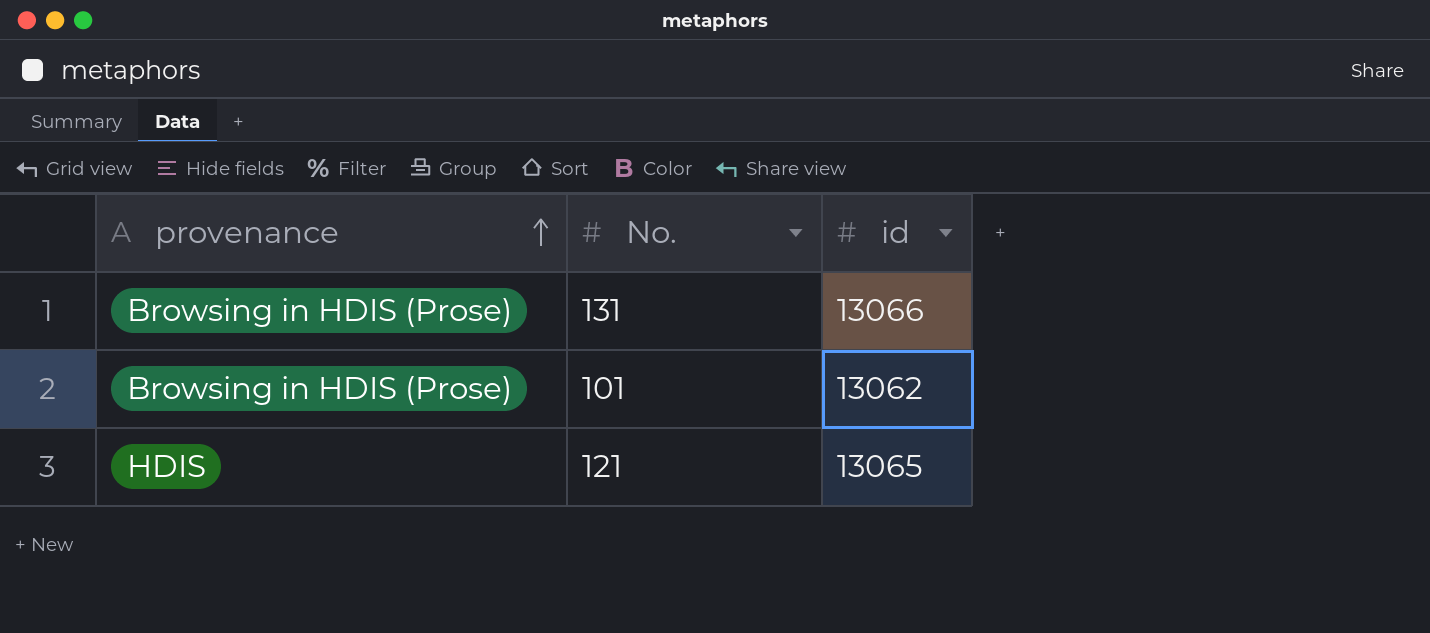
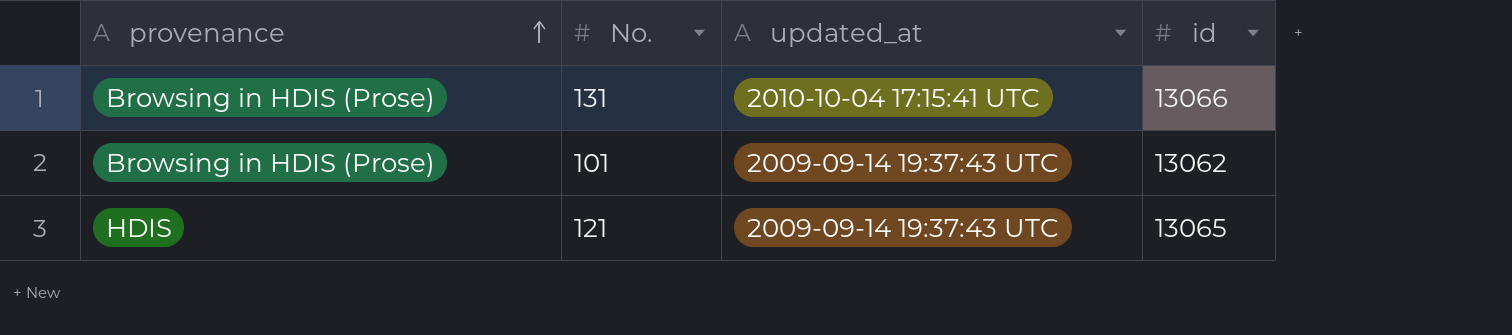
column updated_at | position: none -> 3

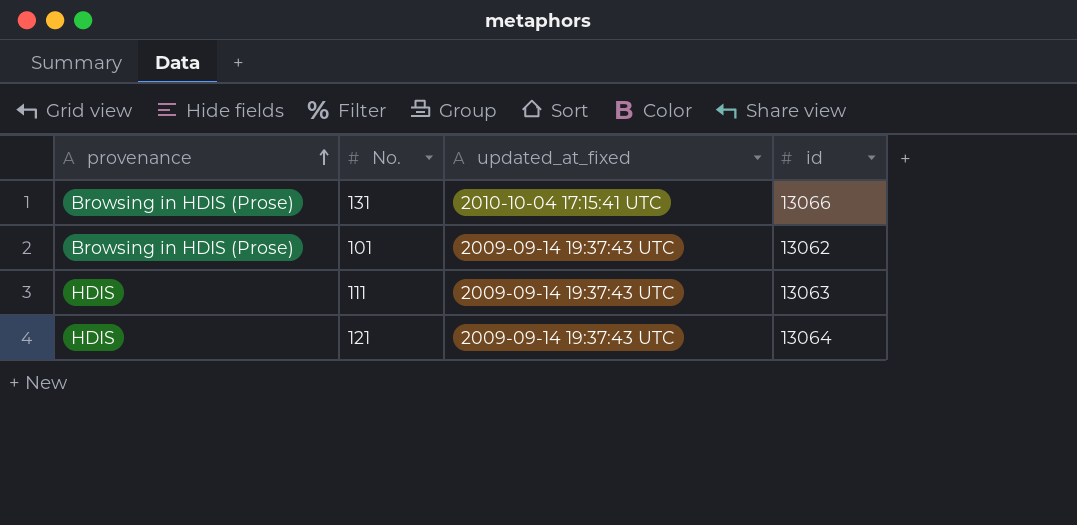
column name: updated_at -> updated_at_fixed
row 111: none -> HDIS | 2009-09-14 19:37:43 UTC | 13063
121 | id: 13065 -> 13064

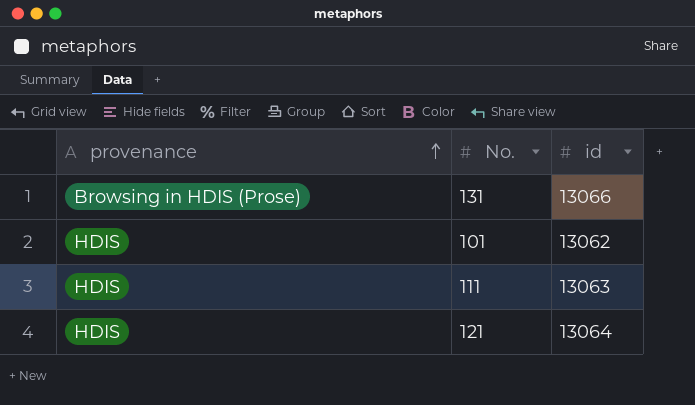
column updated_at_fixed | position: 3 -> none
101 | provenance: Browsing in HDIS (Prose) -> HDIS

